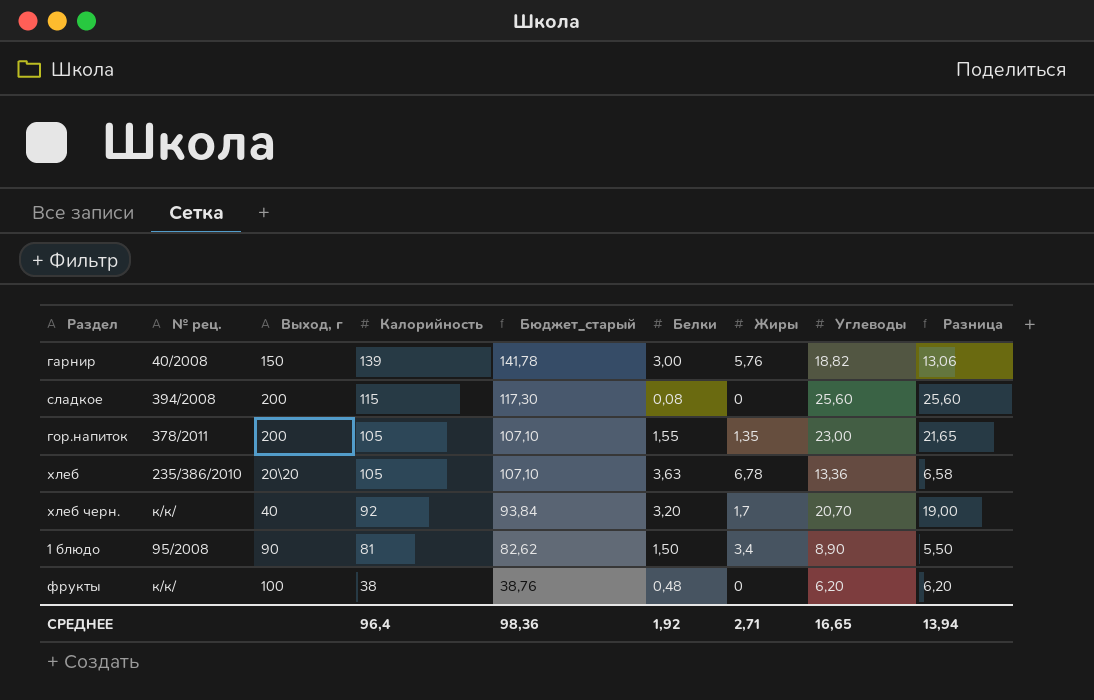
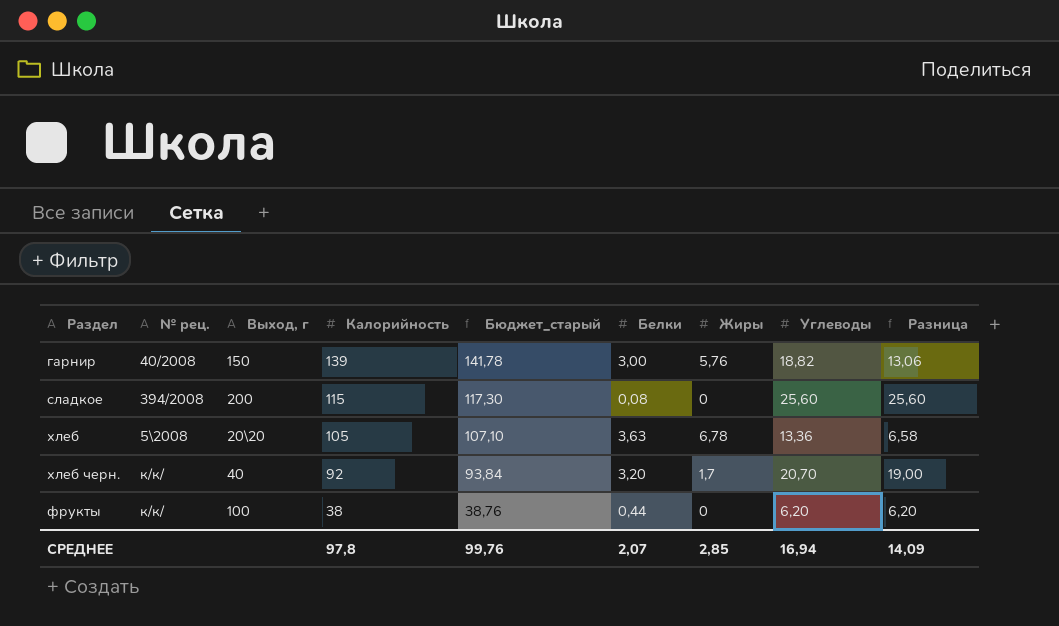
row гор.напиток: 378/2011 | 200 | 105 | 107,10 | 1,55 | 1,35 | 23,00 | 21,65 -> none
row 1 блюдо: 95/2008 | 90 | 81 | 82,62 | 1,50 | 3,4 | 8,90 | 5,50 -> none
хлеб | № рец.: 235/386/2010 -> 5\2008
фрукты | Белки: 0,48 -> 0,44
СРЕДНЕЕ | Калорийность: 96,4 -> 97,8
СРЕДНЕЕ | Бюджет_старый: 98,36 -> 99,76
СРЕДНЕЕ | Белки: 1,92 -> 2,07
СРЕДНЕЕ | Жиры: 2,71 -> 2,85
СРЕДНЕЕ | Углеводы: 16,65 -> 16,94
СРЕДНЕЕ | Разница: 13,94 -> 14,09

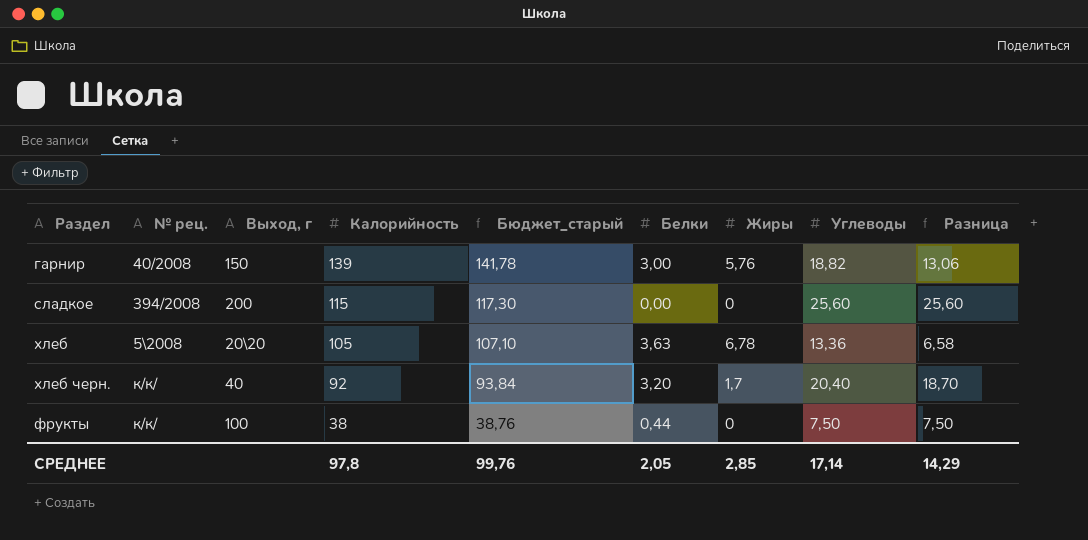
сладкое | Белки: 0,08 -> 0,00
хлеб черн. | Углеводы: 20,70 -> 20,40
хлеб черн. | Разница: 19,00 -> 18,70
фрукты | Углеводы: 6,20 -> 7,50
фрукты | Разница: 6,20 -> 7,50
СРЕДНЕЕ | Белки: 2,07 -> 2,05
СРЕДНЕЕ | Углеводы: 16,94 -> 17,14
СРЕДНЕЕ | Разница: 14,09 -> 14,29

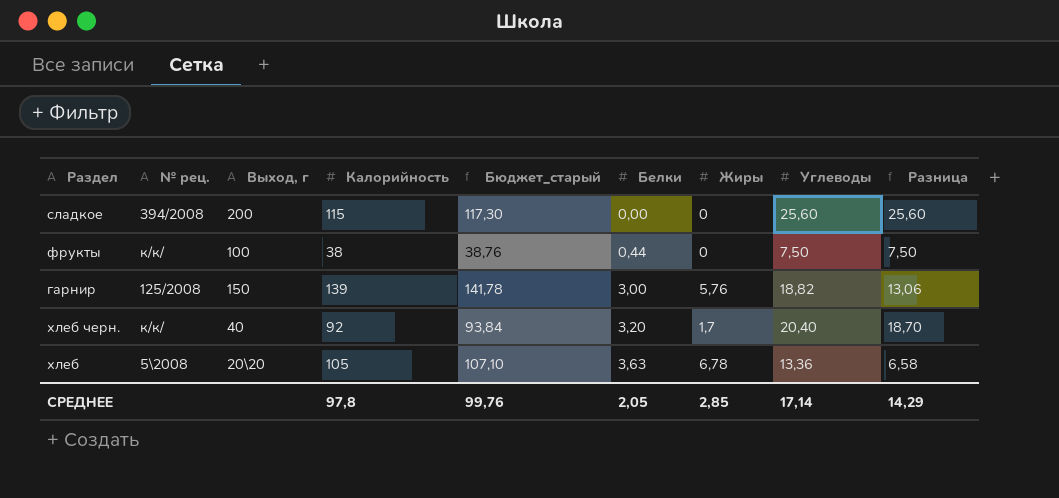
row order: Калорийность descending -> Белки ascending
гарнир | № рец.: 40/2008 -> 125/2008

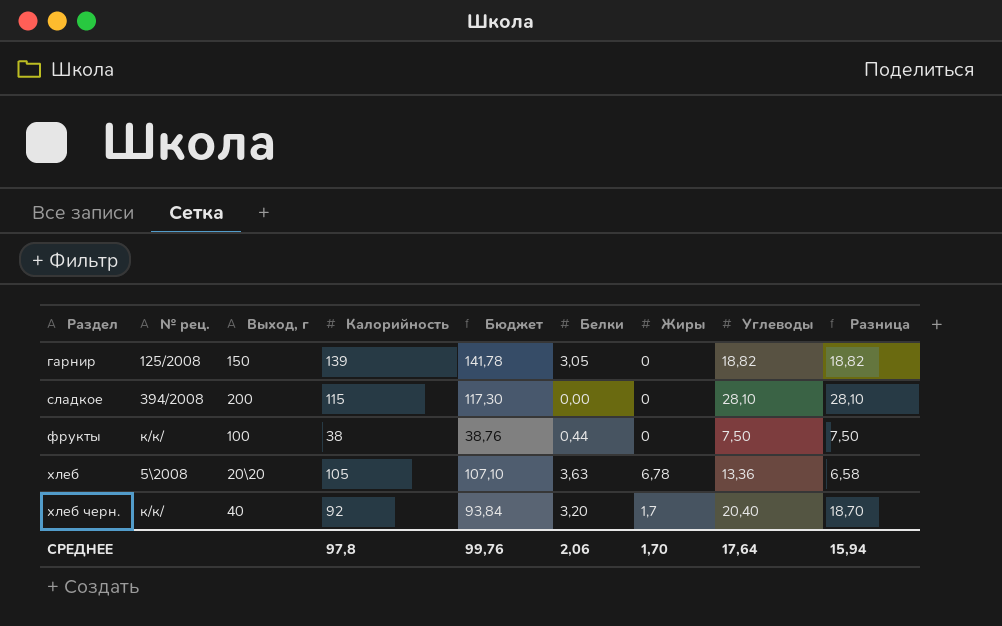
row order: Белки ascending -> Раздел ascending
column name: Бюджет_старый -> Бюджет
гарнир | Белки: 3,00 -> 3,05
гарнир | Жиры: 5,76 -> 0
гарнир | Разница: 13,06 -> 18,82
сладкое | Углеводы: 25,60 -> 28,10
сладкое | Разница: 25,60 -> 28,10
СРЕДНЕЕ | Белки: 2,05 -> 2,06
СРЕДНЕЕ | Жиры: 2,85 -> 1,70
СРЕДНЕЕ | Углеводы: 17,14 -> 17,64
СРЕДНЕЕ | Разница: 14,29 -> 15,94

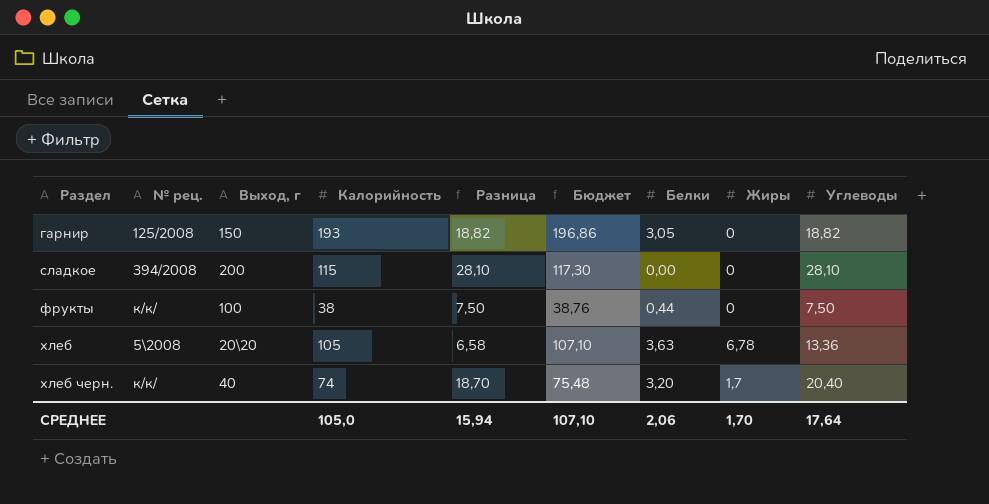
column Разница | position: 9 -> 5
гарнир | Калорийность: 139 -> 193
гарнир | Бюджет: 141,78 -> 196,86
хлеб черн. | Калорийность: 92 -> 74
хлеб черн. | Бюджет: 93,84 -> 75,48
СРЕДНЕЕ | Калорийность: 97,8 -> 105,0
СРЕДНЕЕ | Бюджет: 99,76 -> 107,10

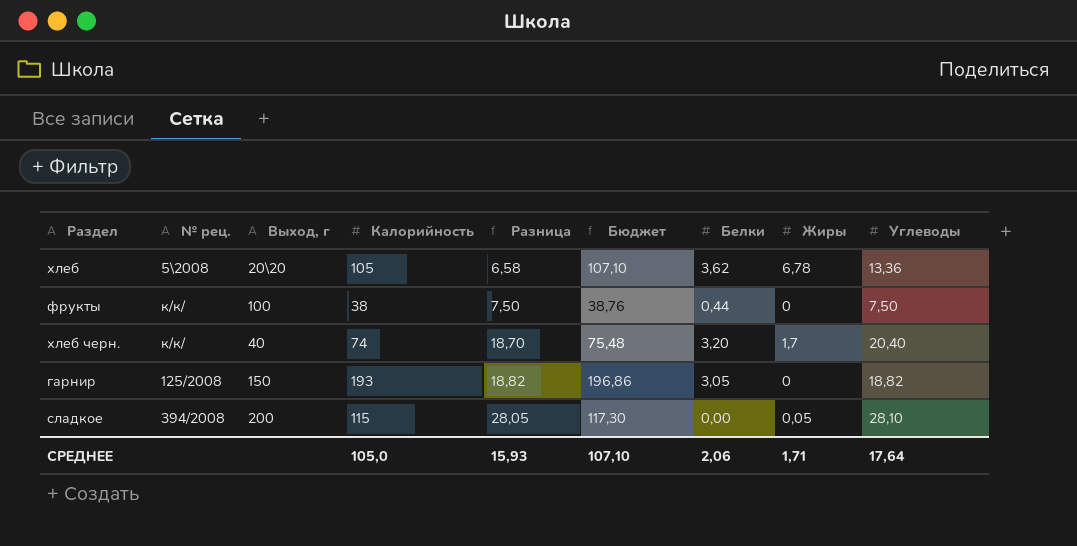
row order: Раздел ascending -> Разница ascending
хлеб | Белки: 3,63 -> 3,62
сладкое | Разница: 28,10 -> 28,05
сладкое | Жиры: 0 -> 0,05
СРЕДНЕЕ | Разница: 15,94 -> 15,93
СРЕДНЕЕ | Жиры: 1,70 -> 1,71

